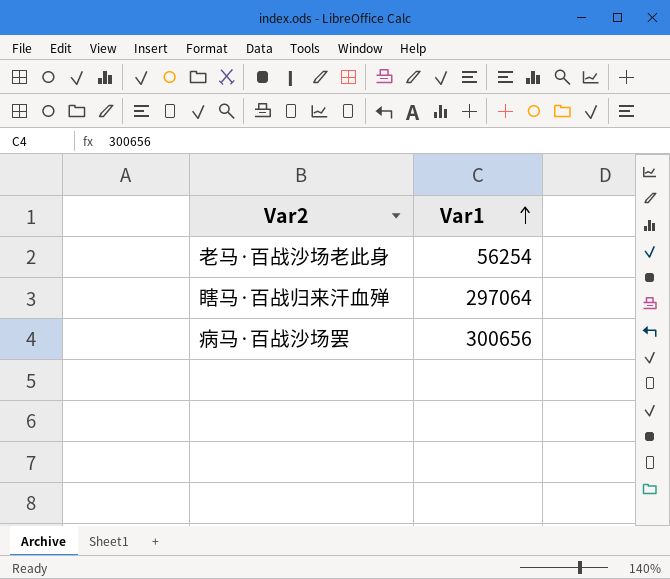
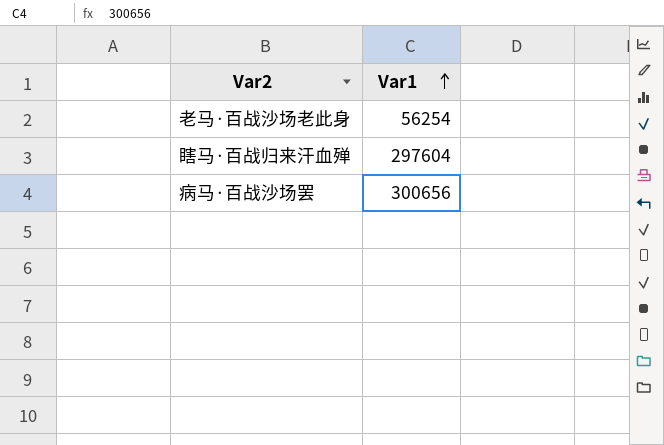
瞎马·百战归来汗血殚 | Var1: 297064 -> 297604

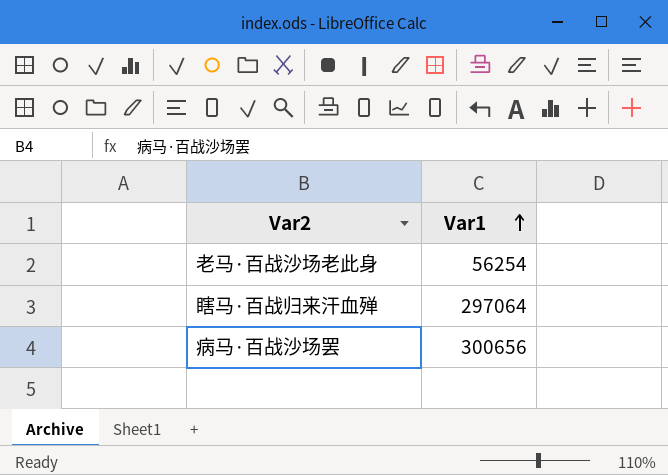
瞎马·百战归来汗血殚 | Var1: 297604 -> 297064

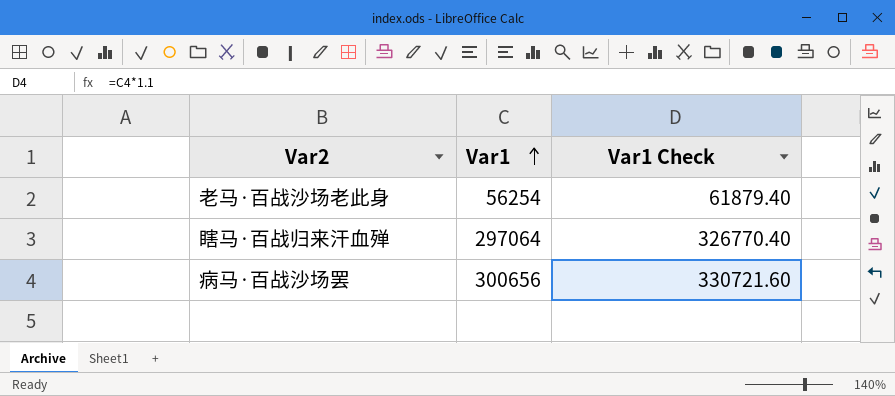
column Var1 Check | formula: none -> [Var1] * 1.1

